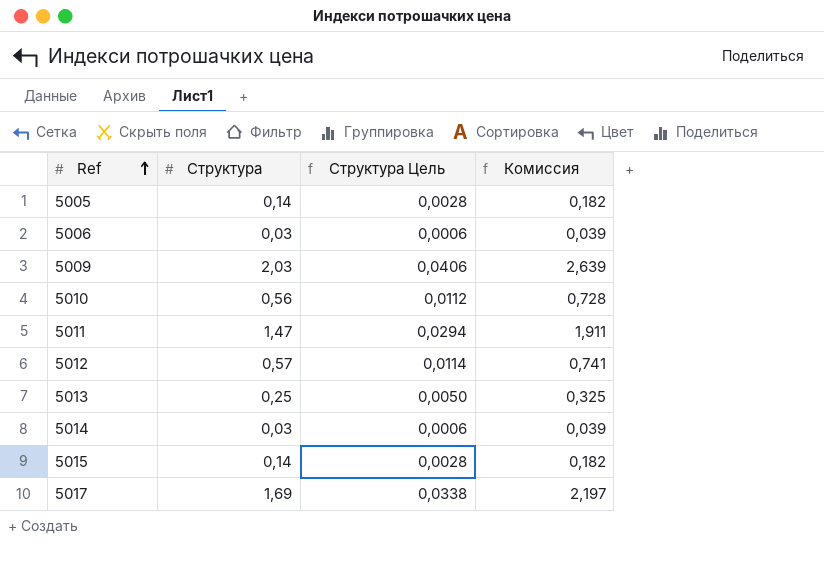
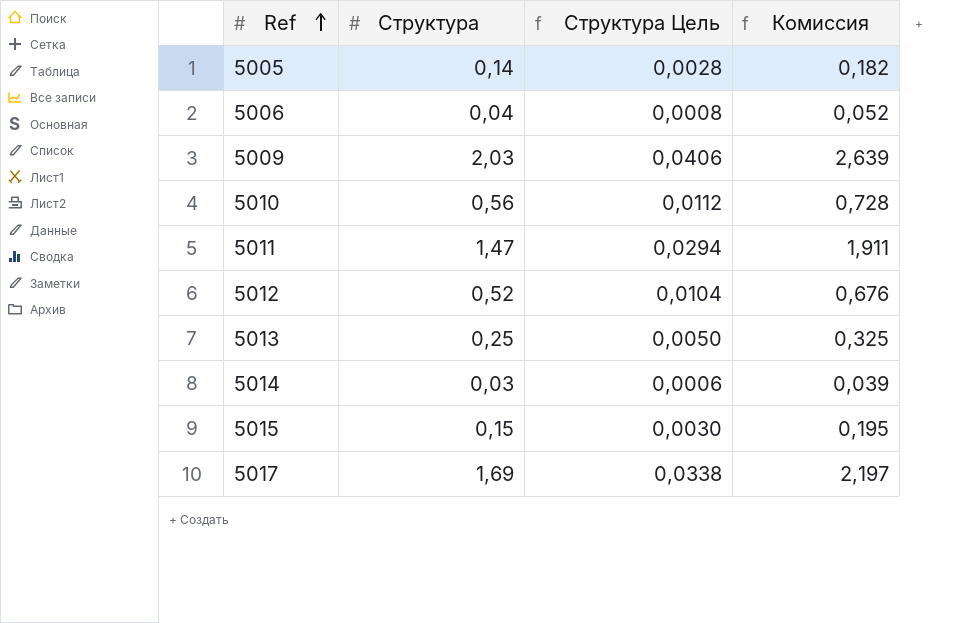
5006 | Структура: 0,03 -> 0,04
5006 | Структура Цель: 0,0006 -> 0,0008
5006 | Комиссия: 0,039 -> 0,052
5012 | Структура: 0,57 -> 0,52
5012 | Структура Цель: 0,0114 -> 0,0104
5012 | Комиссия: 0,741 -> 0,676
5015 | Структура: 0,14 -> 0,15
5015 | Структура Цель: 0,0028 -> 0,0030
5015 | Комиссия: 0,182 -> 0,195

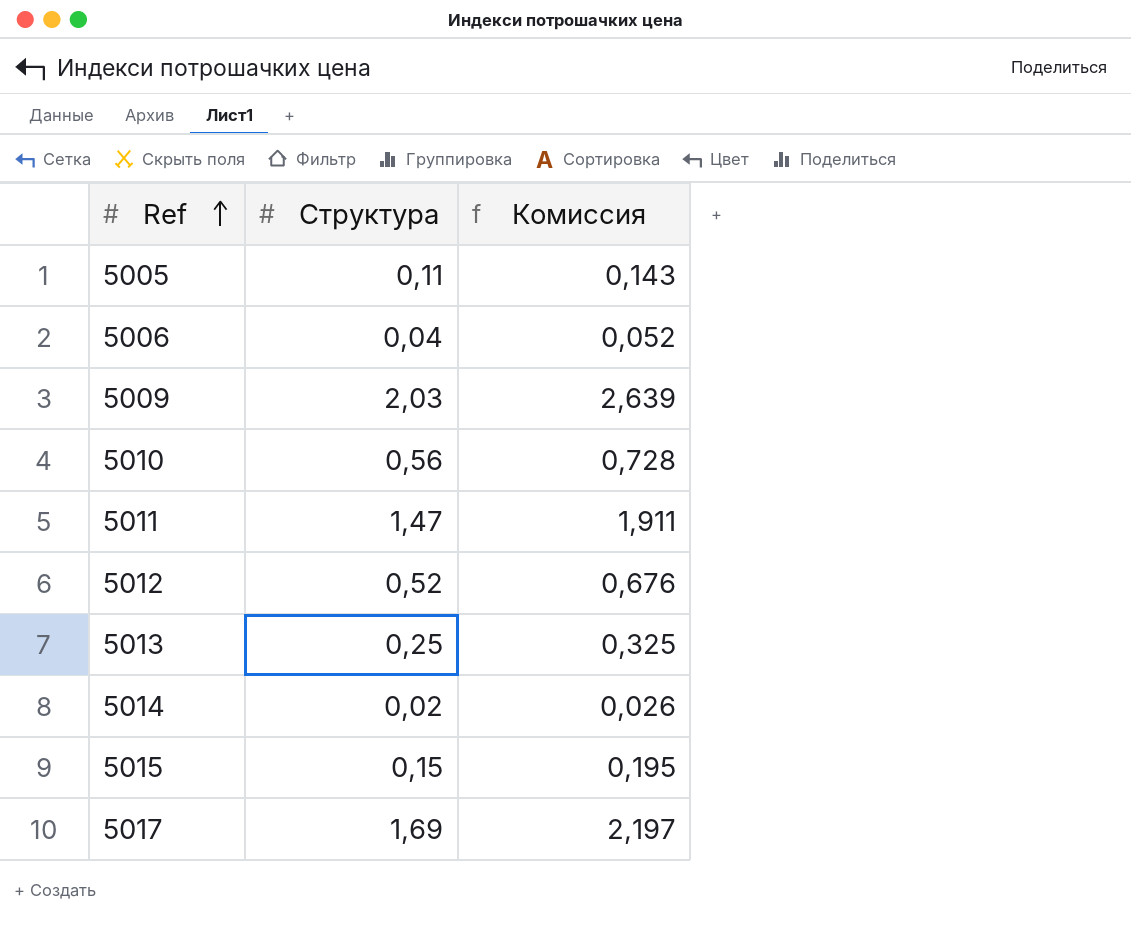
column Структура Цель | formula: [Структура] * 0,02 -> none
5005 | Структура: 0,14 -> 0,11
5005 | Комиссия: 0,182 -> 0,143
5014 | Структура: 0,03 -> 0,02
5014 | Комиссия: 0,039 -> 0,026

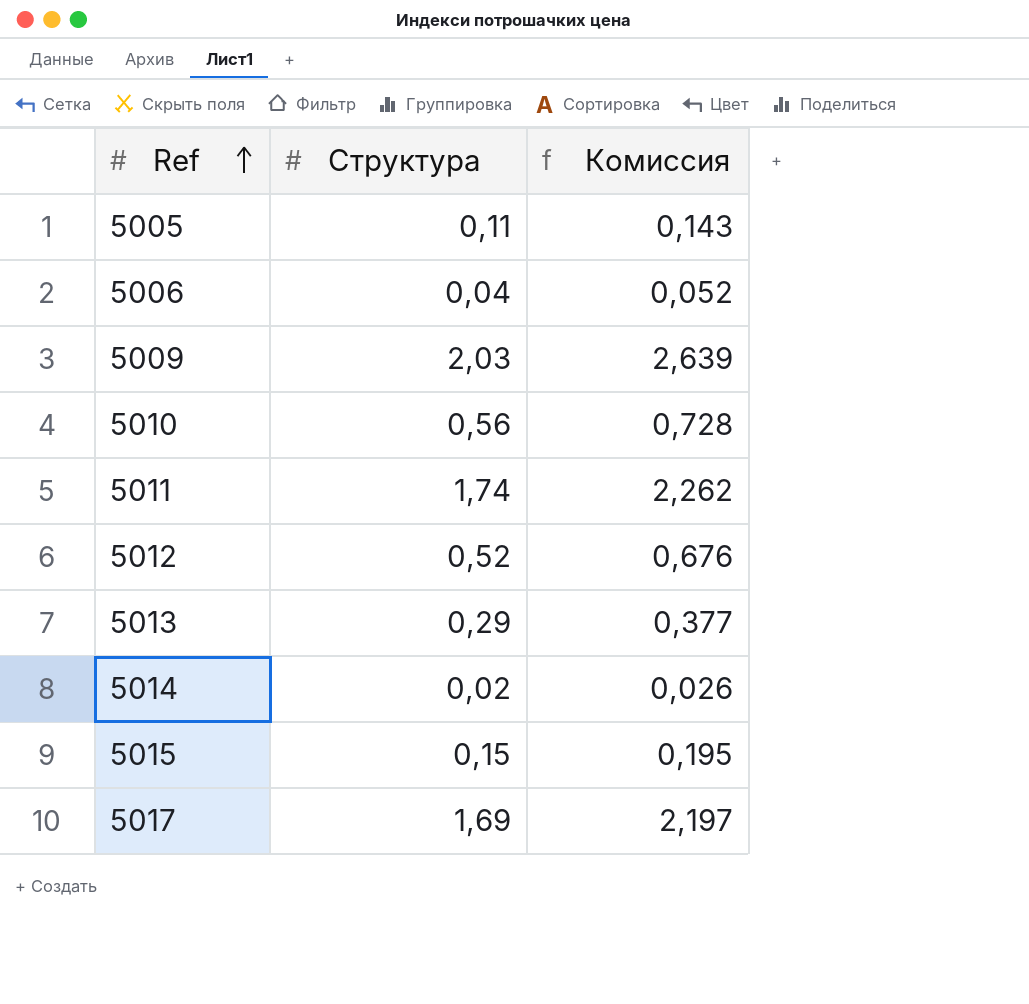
5011 | Структура: 1,47 -> 1,74
5011 | Комиссия: 1,911 -> 2,262
5013 | Структура: 0,25 -> 0,29
5013 | Комиссия: 0,325 -> 0,377

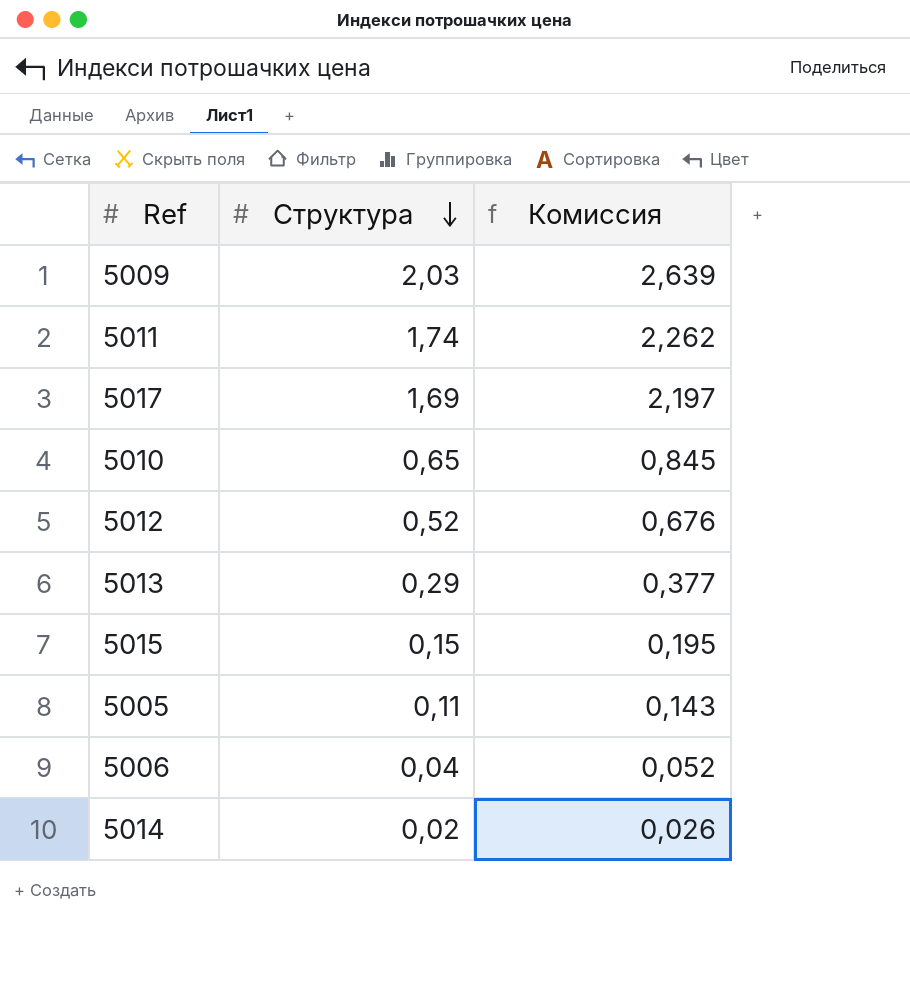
row order: Ref ascending -> Структура descending
5010 | Структура: 0,56 -> 0,65
5010 | Комиссия: 0,728 -> 0,845

